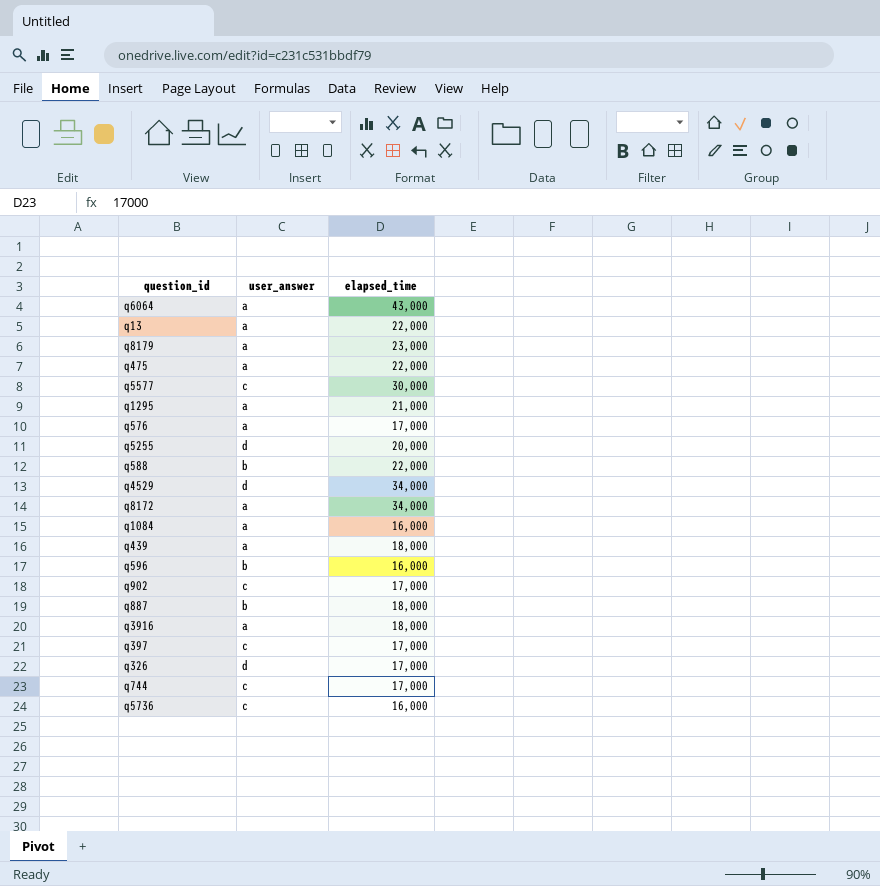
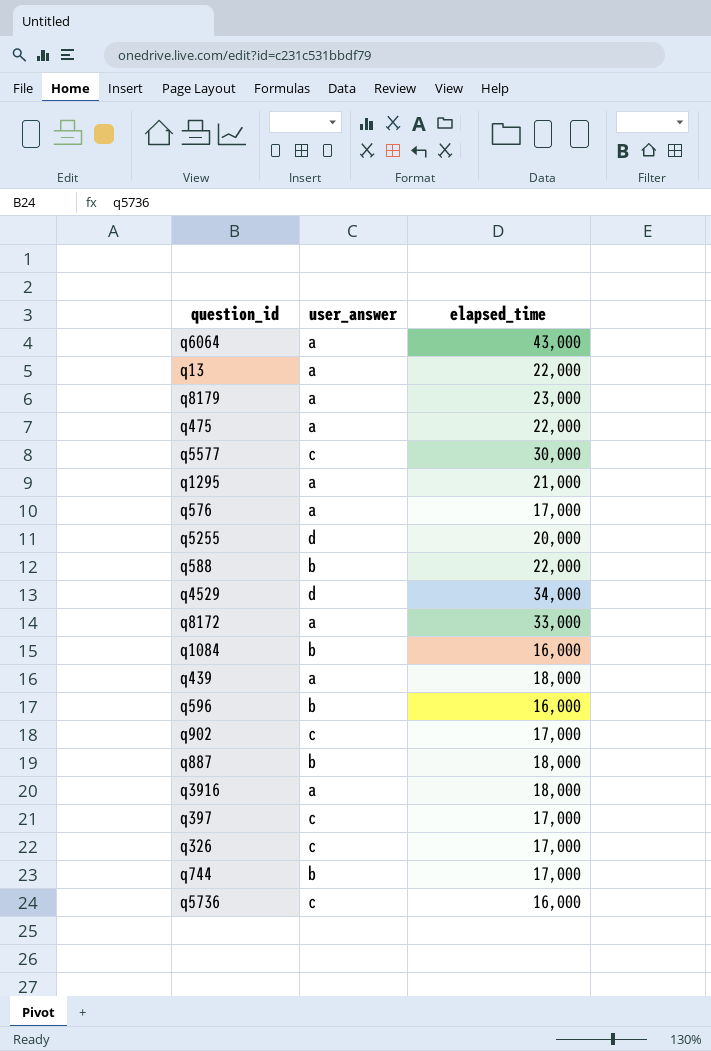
q8172 | elapsed_time: 34,000 -> 33,000
q1084 | user_answer: a -> b
q326 | user_answer: d -> c
q744 | user_answer: c -> b

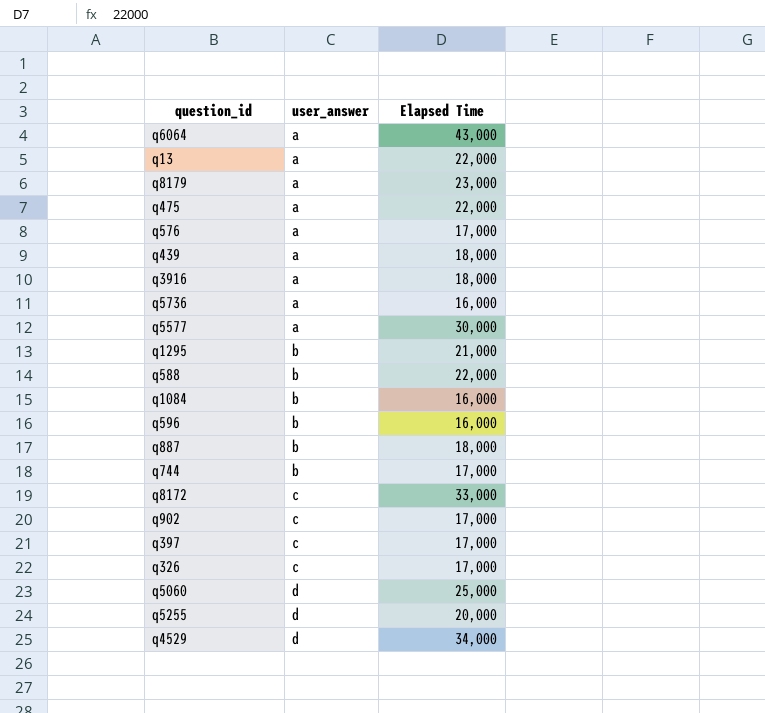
row order: none -> user_answer ascending
column name: elapsed_time -> Elapsed Time
q5736 | user_answer: c -> a
q5577 | user_answer: c -> a
q1295 | user_answer: a -> b
q8172 | user_answer: a -> c
row q5060: none -> d | 25,000

